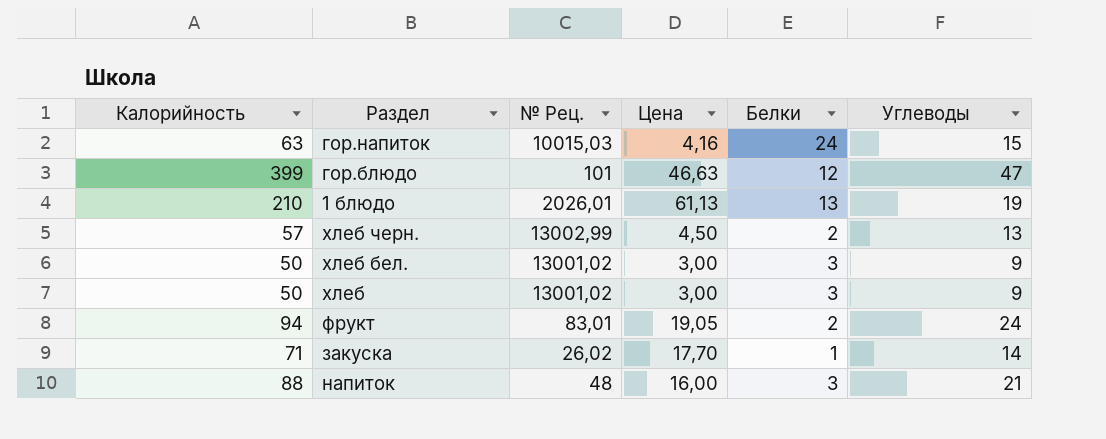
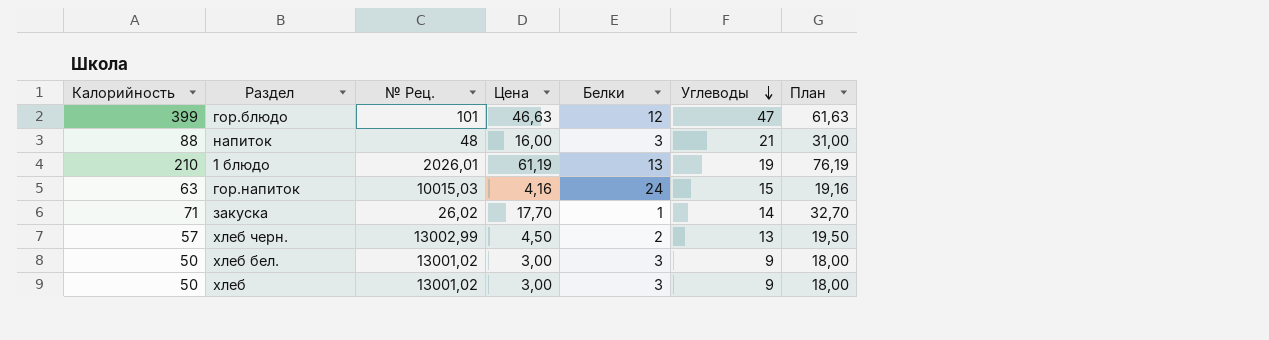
row order: none -> Углеводы descending
column План | formula: none -> [Цена] + 15
row фрукт: 94 | 83,01 | 19,05 | 2 | 24 -> none
1 блюдо | Цена: 61,13 -> 61,19

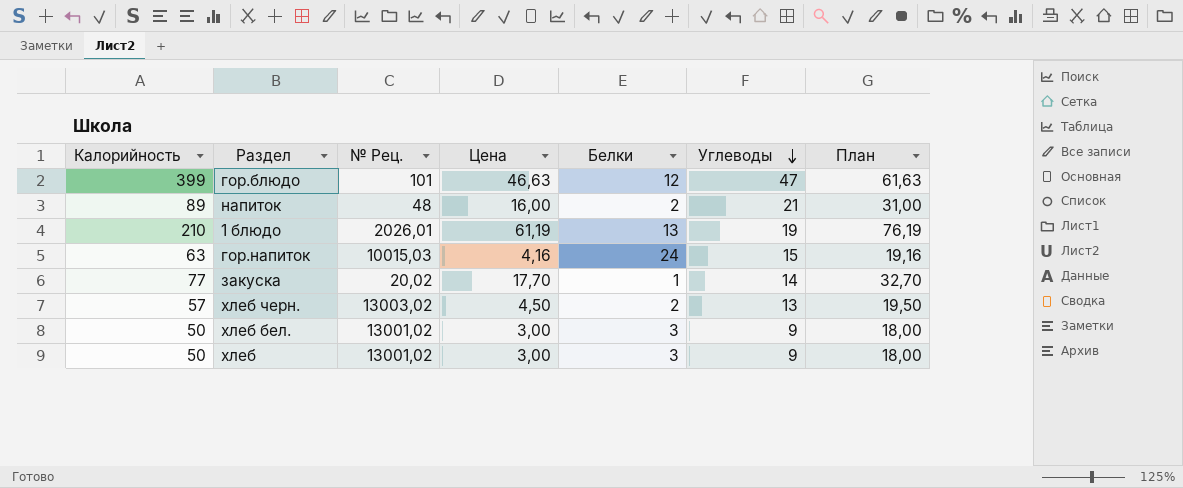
напиток | Калорийность: 88 -> 89
напиток | Белки: 3 -> 2
закуска | Калорийность: 71 -> 77
закуска | № Рец.: 26,02 -> 20,02
хлеб черн. | № Рец.: 13002,99 -> 13003,02

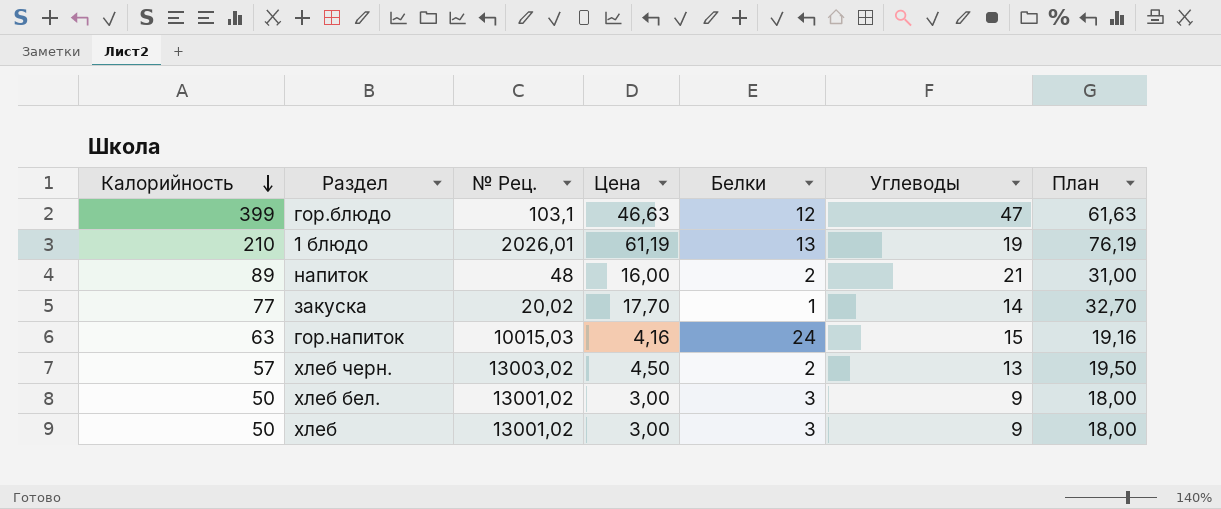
row order: Углеводы descending -> Калорийность descending
гор.блюдо | № Рец.: 101 -> 103,1

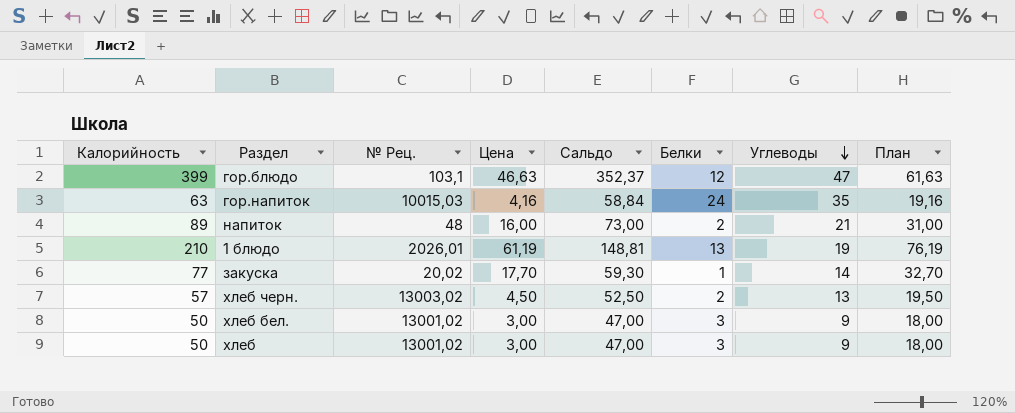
row order: Калорийность descending -> Углеводы descending
column Сальдо | formula: none -> [Калорийность] - [Цена]
гор.напиток | Углеводы: 15 -> 35

